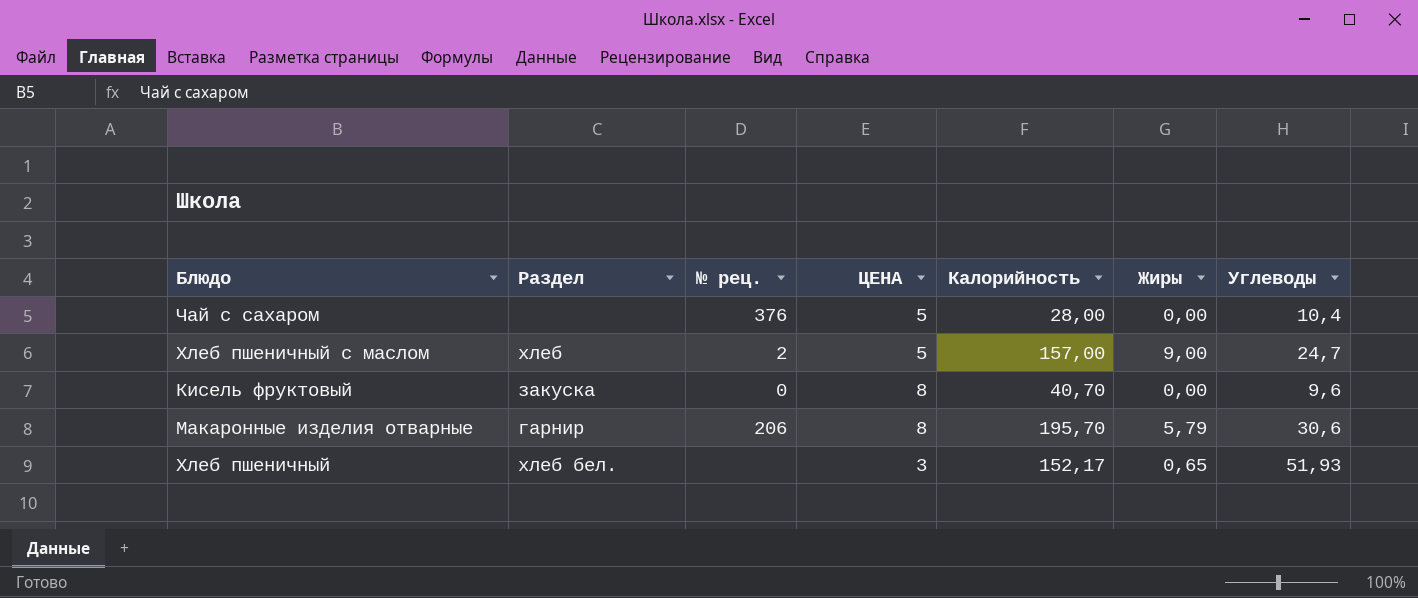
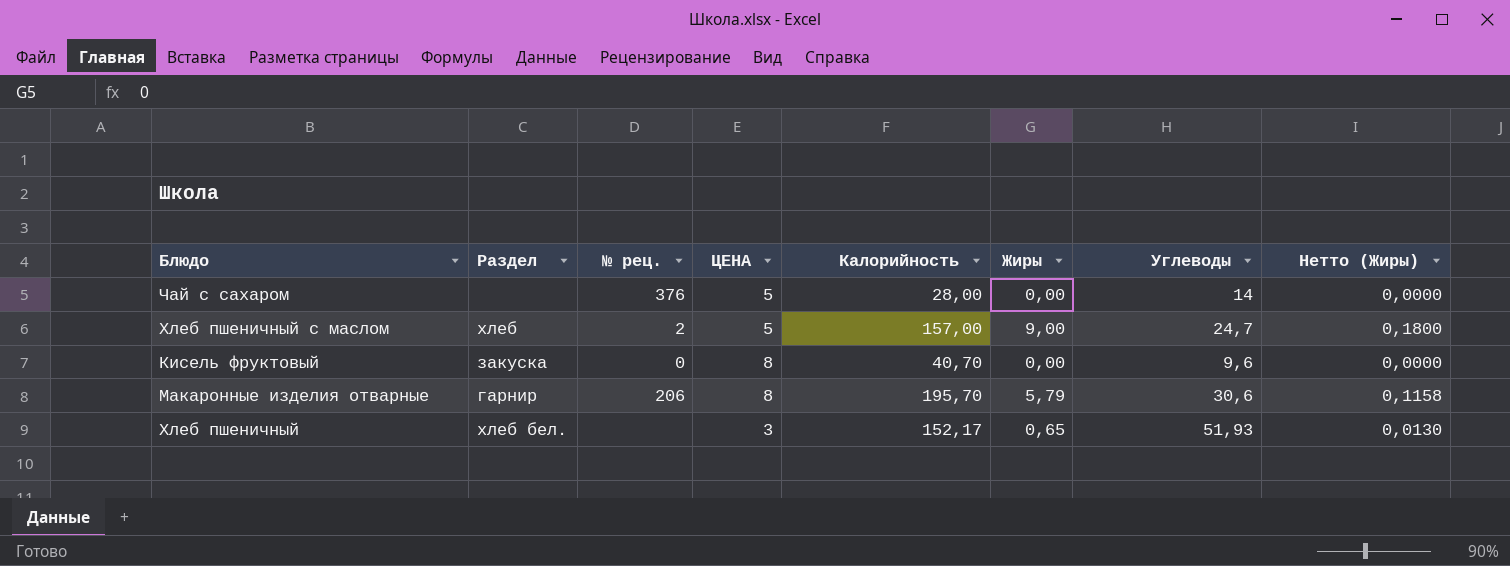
column Нетто (Жиры) | formula: none -> [Жиры] * 0,02
Чай с сахаром | Углеводы: 10,4 -> 14

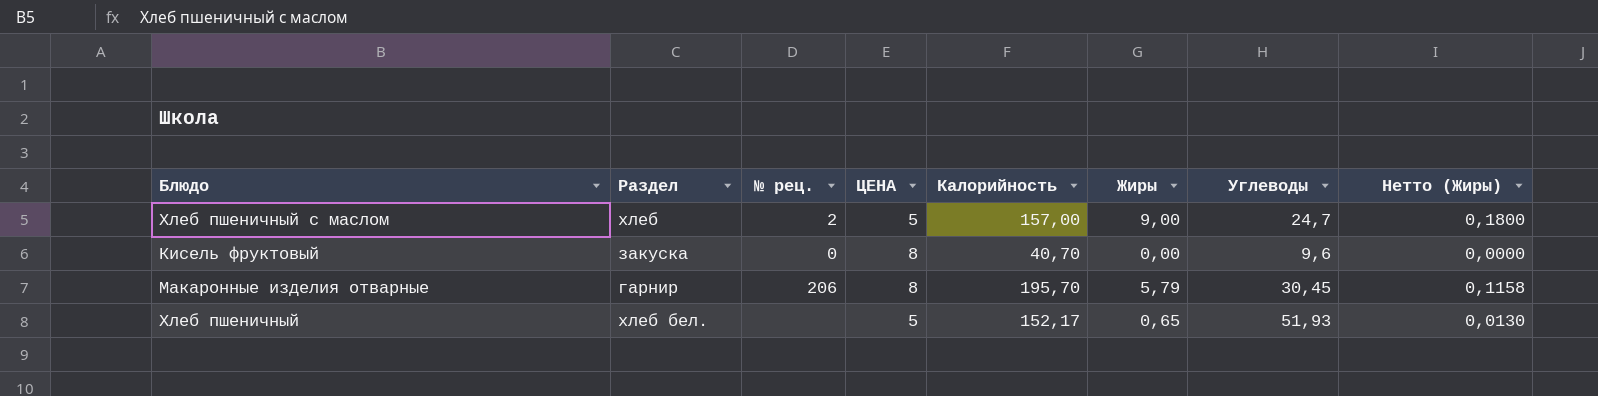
row Чай с сахаром: none | 376 | 5 | 28,00 | 0,00 | 14 | 0,0000 -> none
Макаронные изделия отварные | Углеводы: 30,6 -> 30,45
Хлеб пшеничный | ЦЕНА: 3 -> 5

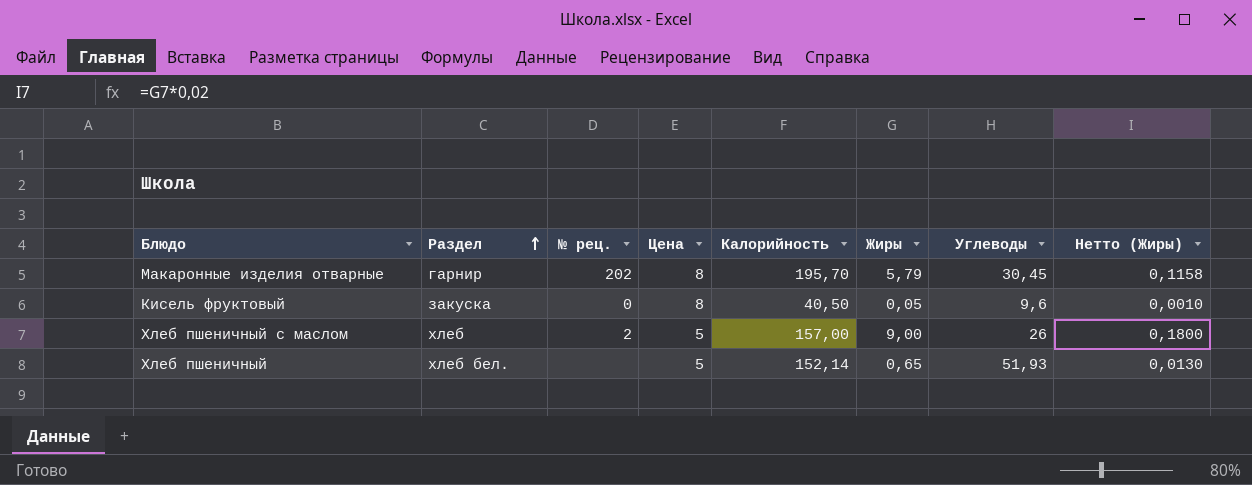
row order: none -> Раздел ascending
column name: ЦЕНА -> Цена
Макаронные изделия отварные | № рец.: 206 -> 202
Кисель фруктовый | Калорийность: 40,70 -> 40,50
Кисель фруктовый | Жиры: 0,00 -> 0,05
Кисель фруктовый | Нетто (Жиры): 0,0000 -> 0,0010
Хлеб пшеничный с маслом | Углеводы: 24,7 -> 26
Хлеб пшеничный | Калорийность: 152,17 -> 152,14

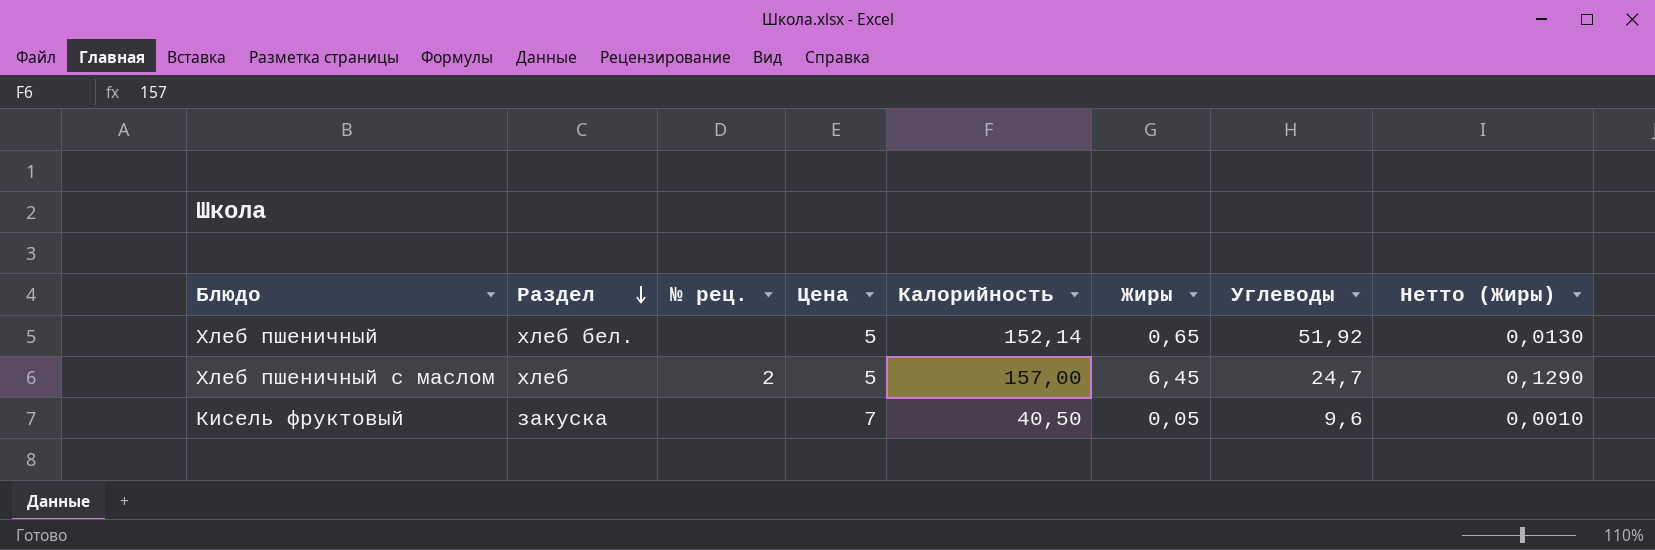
row order: Раздел ascending -> Раздел descending
row Макаронные изделия отварные: гарнир | 202 | 8 | 195,70 | 5,79 | 30,45 | 0,1158 -> none
Хлеб пшеничный | Углеводы: 51,93 -> 51,92
Хлеб пшеничный с маслом | Жиры: 9,00 -> 6,45
Хлеб пшеничный с маслом | Углеводы: 26 -> 24,7
Хлеб пшеничный с маслом | Нетто (Жиры): 0,1800 -> 0,1290
Кисель фруктовый | № рец.: 0 -> none
Кисель фруктовый | Цена: 8 -> 7

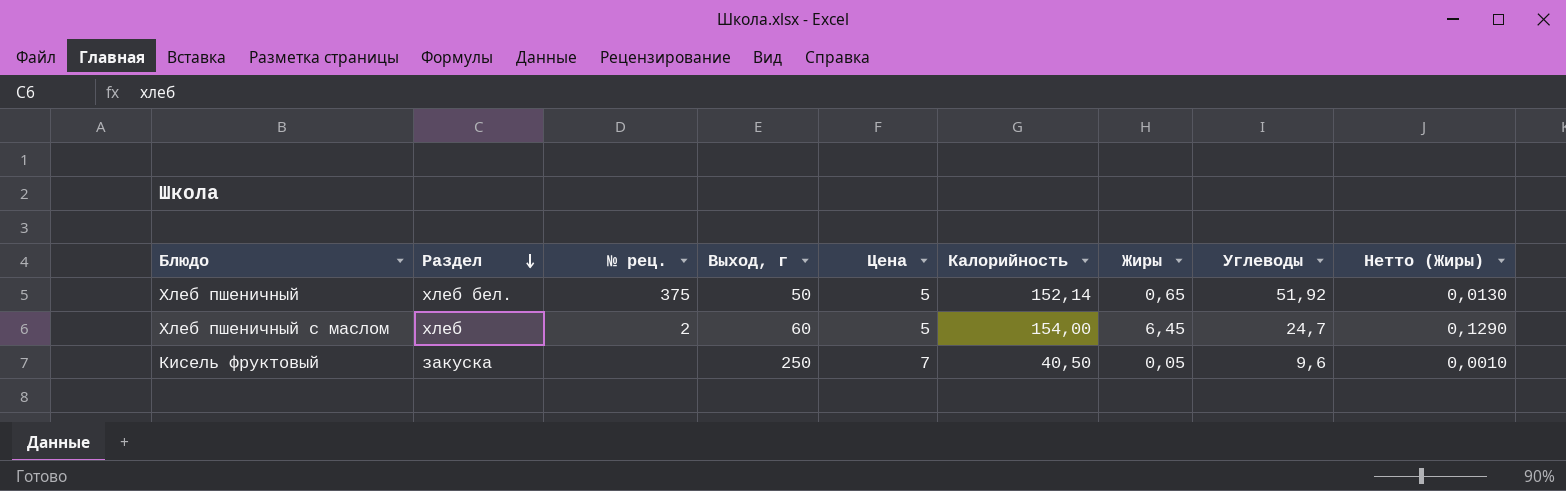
column Выход, г | position: none -> 4
Хлеб пшеничный | № рец.: none -> 375
Хлеб пшеничный с маслом | Калорийность: 157,00 -> 154,00

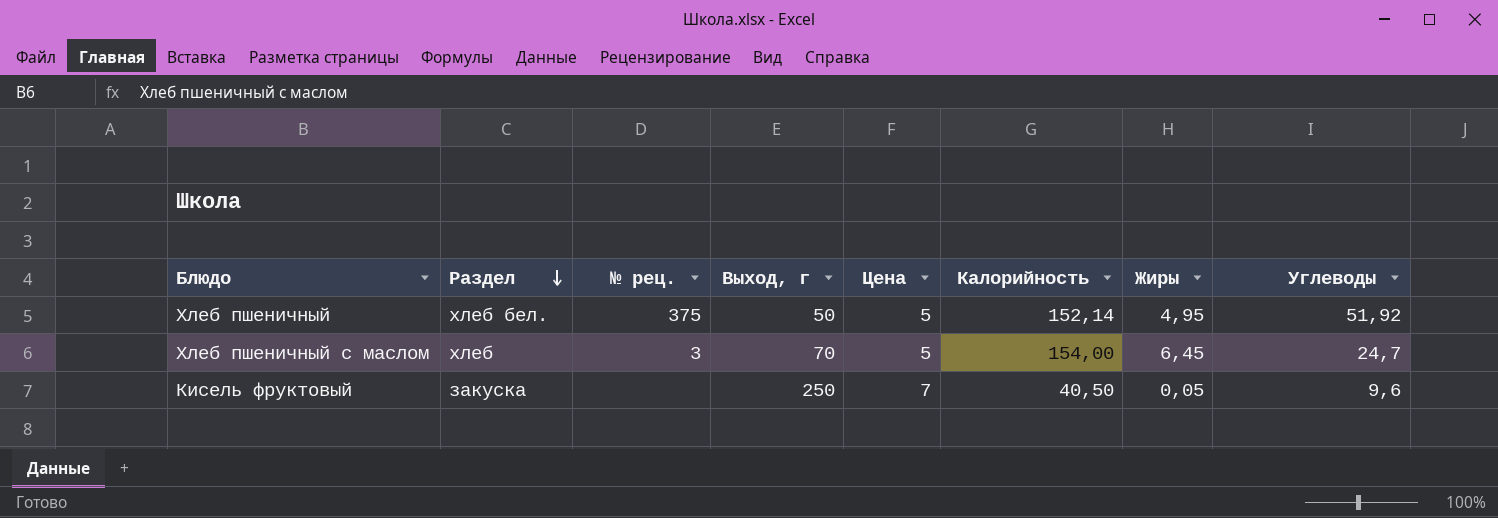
column Нетто (Жиры) | formula: [Жиры] * 0,02 -> none
Хлеб пшеничный | Жиры: 0,65 -> 4,95
Хлеб пшеничный с маслом | № рец.: 2 -> 3
Хлеб пшеничный с маслом | Выход, г: 60 -> 70

